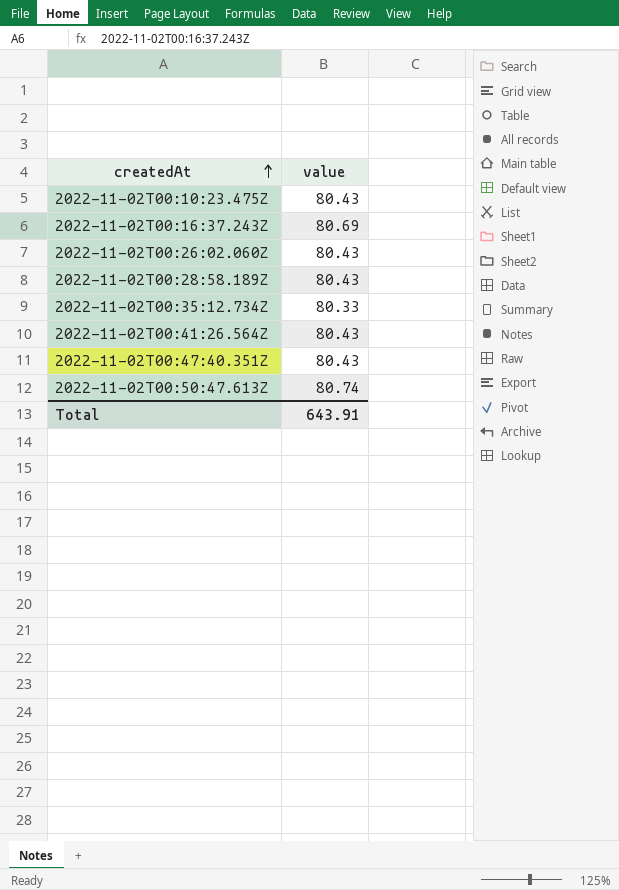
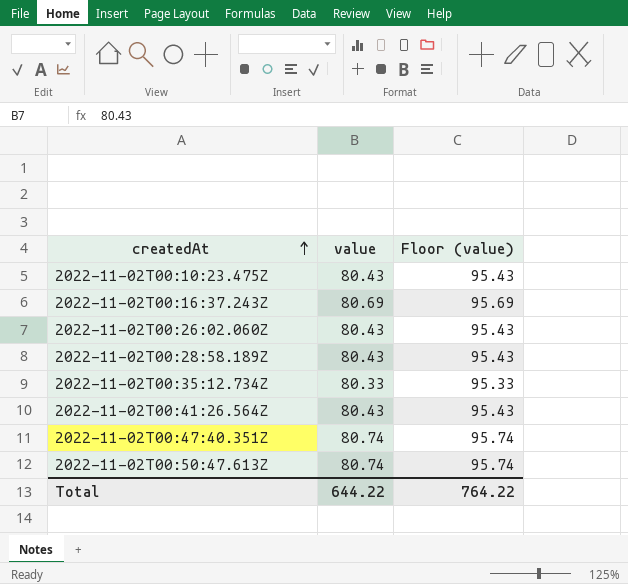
column Floor (value) | formula: none -> [value] + 15
2022-11-02T00:47:40.351Z | value: 80.43 -> 80.74
Total | value: 643.91 -> 644.22

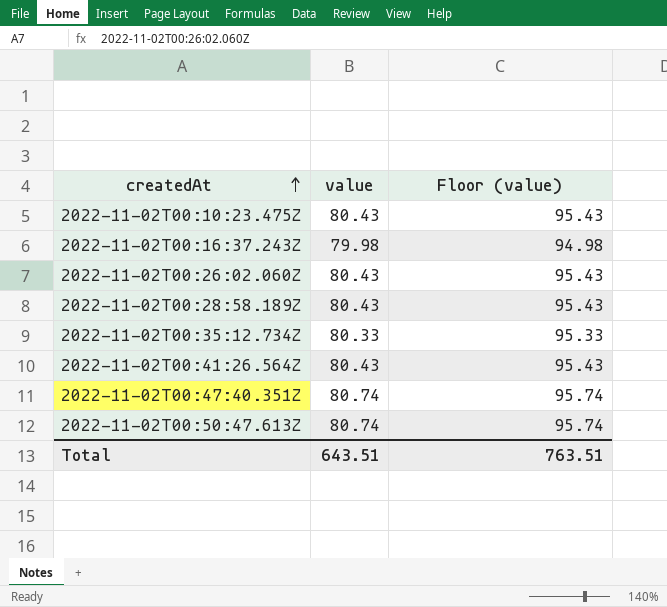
2022-11-02T00:16:37.243Z | value: 80.69 -> 79.98
2022-11-02T00:16:37.243Z | Floor (value): 95.69 -> 94.98
Total | value: 644.22 -> 643.51
Total | Floor (value): 764.22 -> 763.51

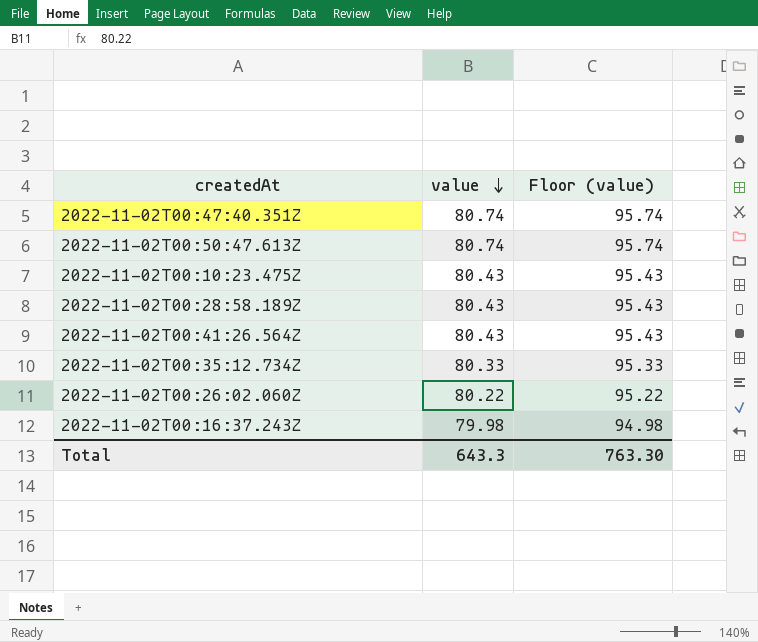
row order: createdAt ascending -> value descending
2022-11-02T00:26:02.060Z | value: 80.43 -> 80.22
2022-11-02T00:26:02.060Z | Floor (value): 95.43 -> 95.22
Total | value: 643.51 -> 643.3
Total | Floor (value): 763.51 -> 763.30

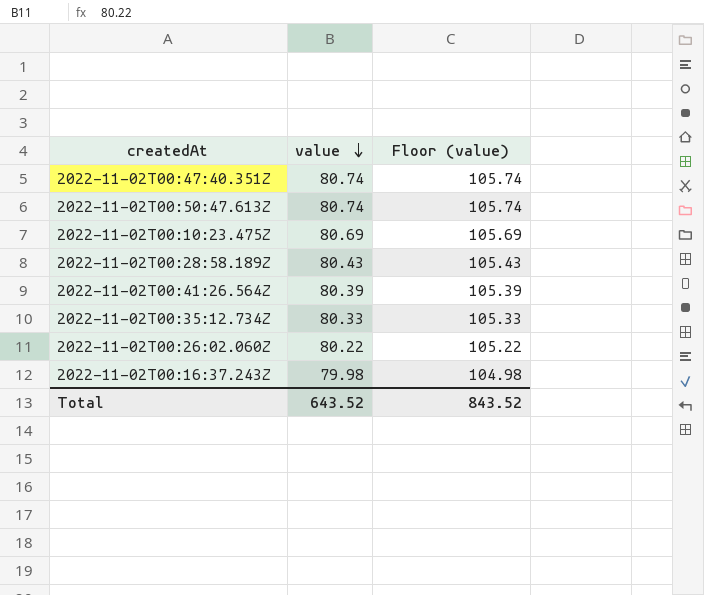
column Floor (value) | formula: [value] + 15 -> [value] + 25
2022-11-02T00:10:23.475Z | value: 80.43 -> 80.69
2022-11-02T00:41:26.564Z | value: 80.43 -> 80.39
Total | value: 643.3 -> 643.52
Total | Floor (value): 763.30 -> 843.52

